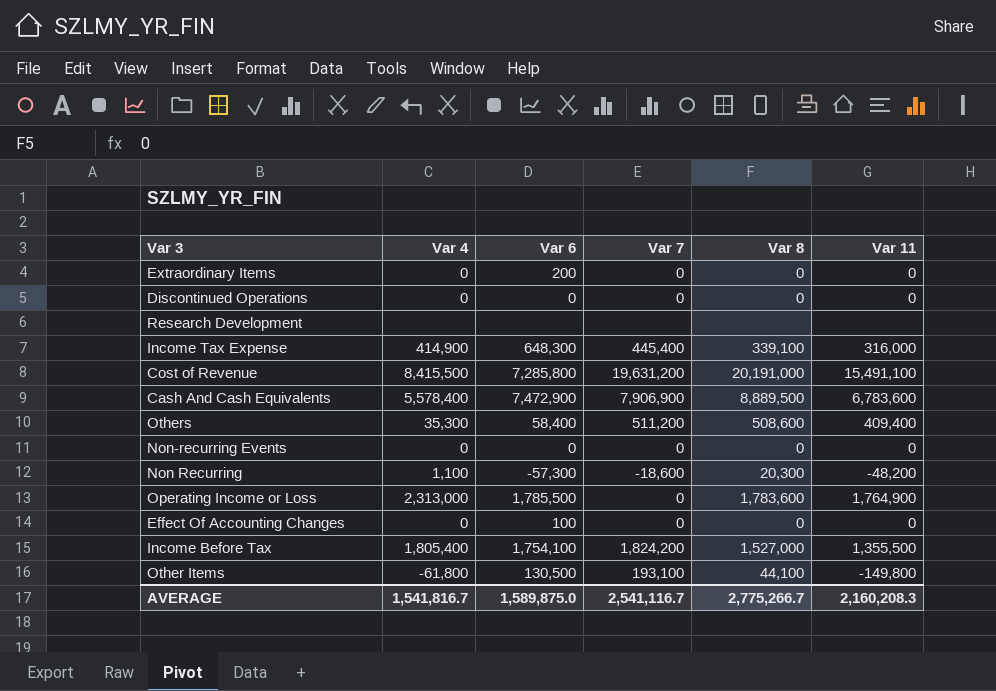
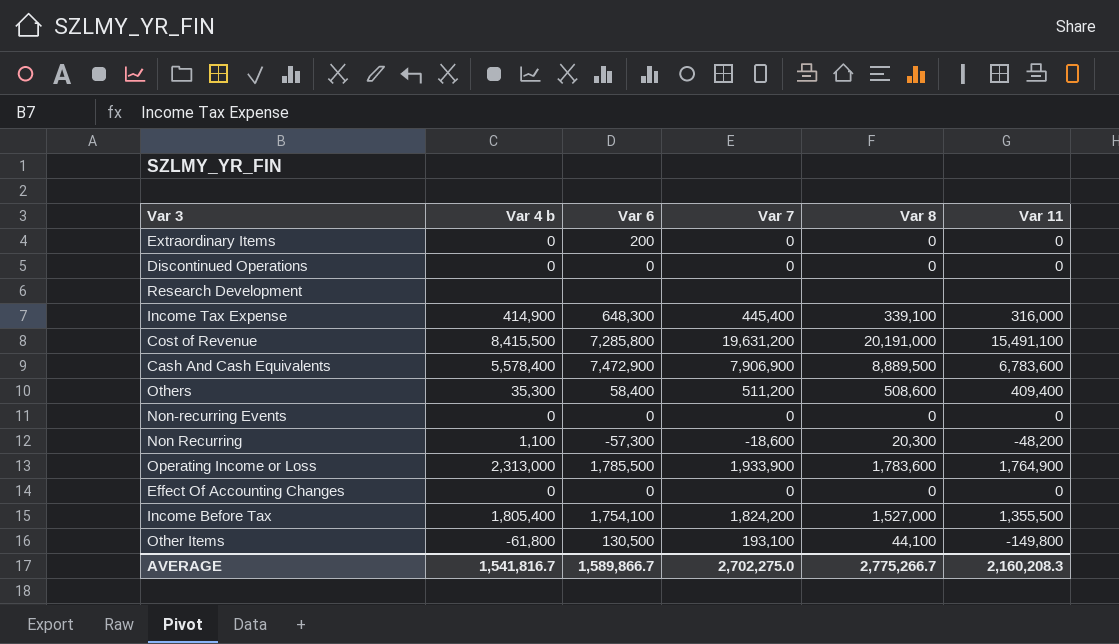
column name: Var 4 -> Var 4 b
Operating Income or Loss | Var 7: 0 -> 1,933,900
Effect Of Accounting Changes | Var 6: 100 -> 0
AVERAGE | Var 6: 1,589,875.0 -> 1,589,866.7
AVERAGE | Var 7: 2,541,116.7 -> 2,702,275.0

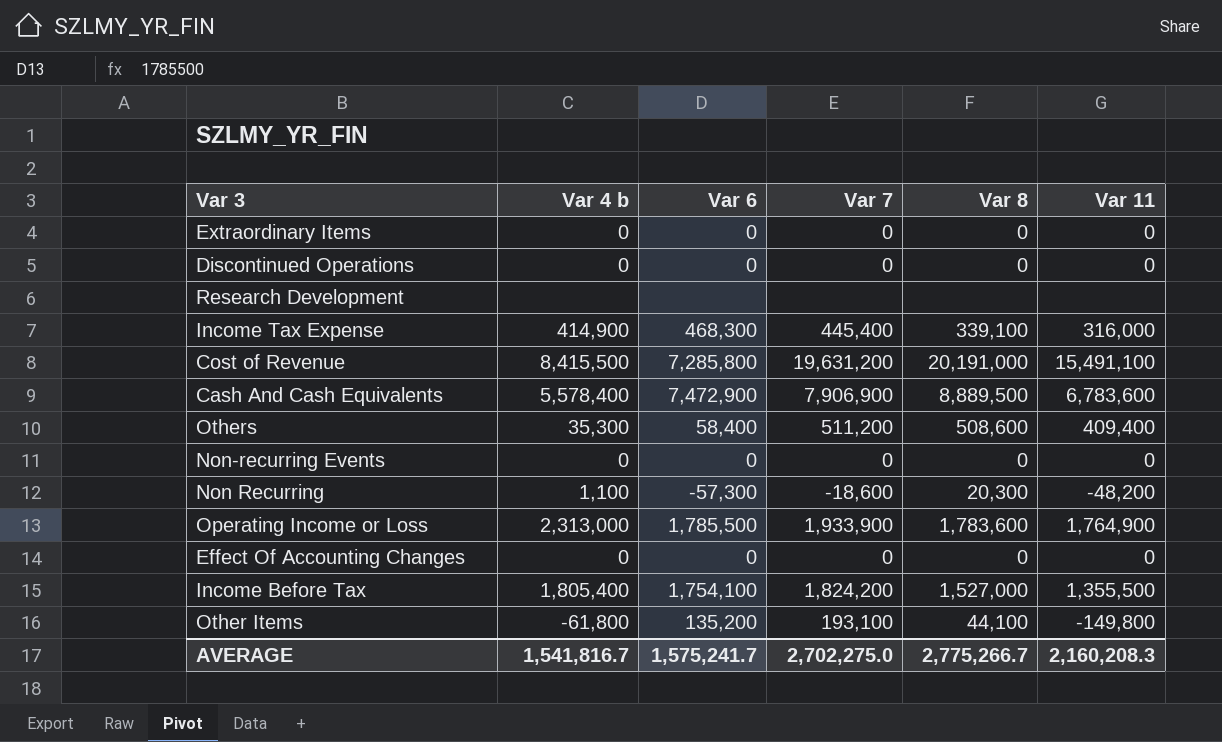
Extraordinary Items | Var 6: 200 -> 0
Income Tax Expense | Var 6: 648,300 -> 468,300
Other Items | Var 6: 130,500 -> 135,200
AVERAGE | Var 6: 1,589,866.7 -> 1,575,241.7

